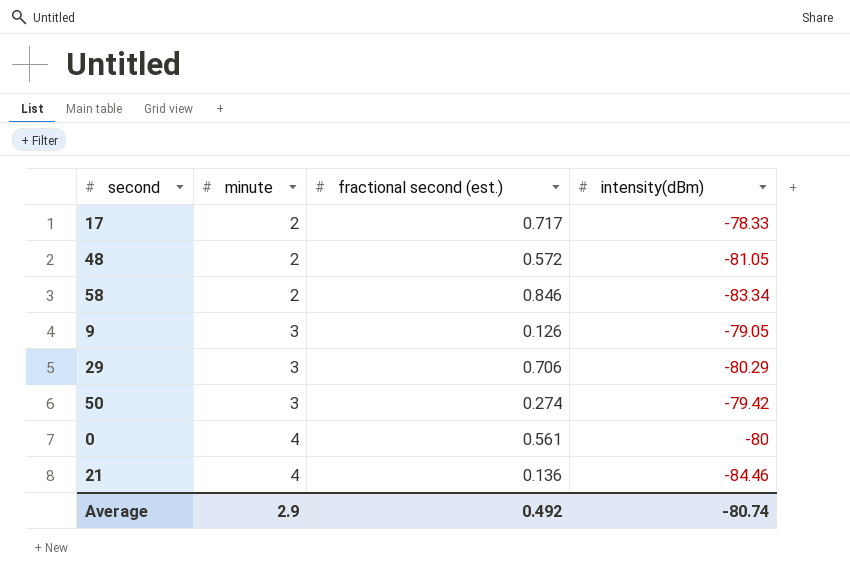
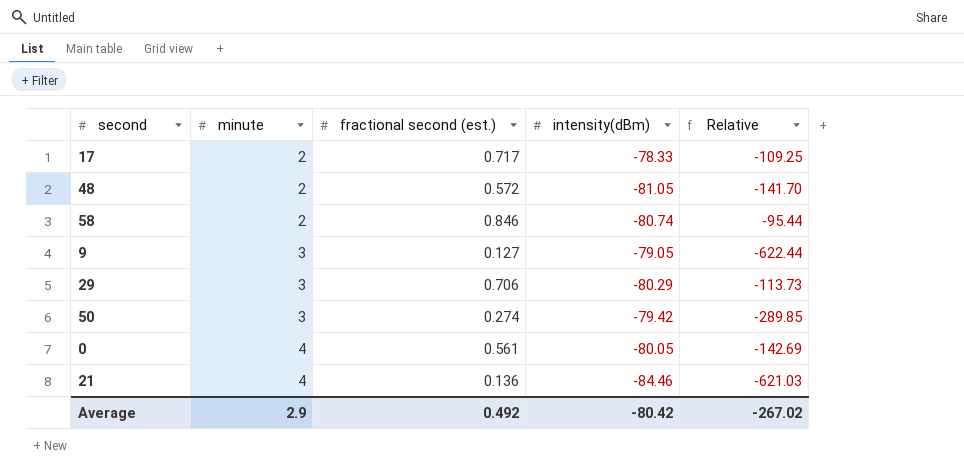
column Relative | formula: none -> [intensity(dBm)] / [fractional second (est.)]
58 | intensity(dBm): -83.34 -> -80.74
9 | fractional second (est.): 0.126 -> 0.127
0 | intensity(dBm): -80 -> -80.05
Average | intensity(dBm): -80.74 -> -80.42

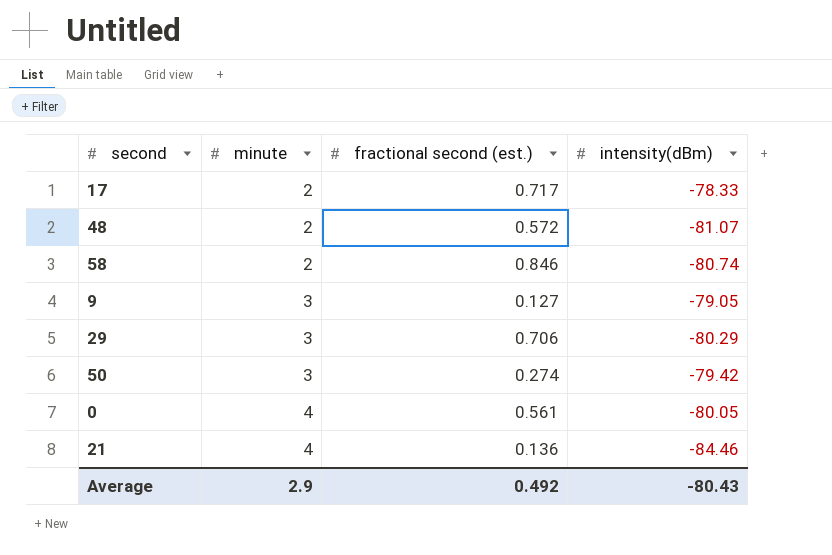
column Relative | formula: [intensity(dBm)] / [fractional second (est.)] -> none
48 | intensity(dBm): -81.05 -> -81.07
Average | intensity(dBm): -80.42 -> -80.43

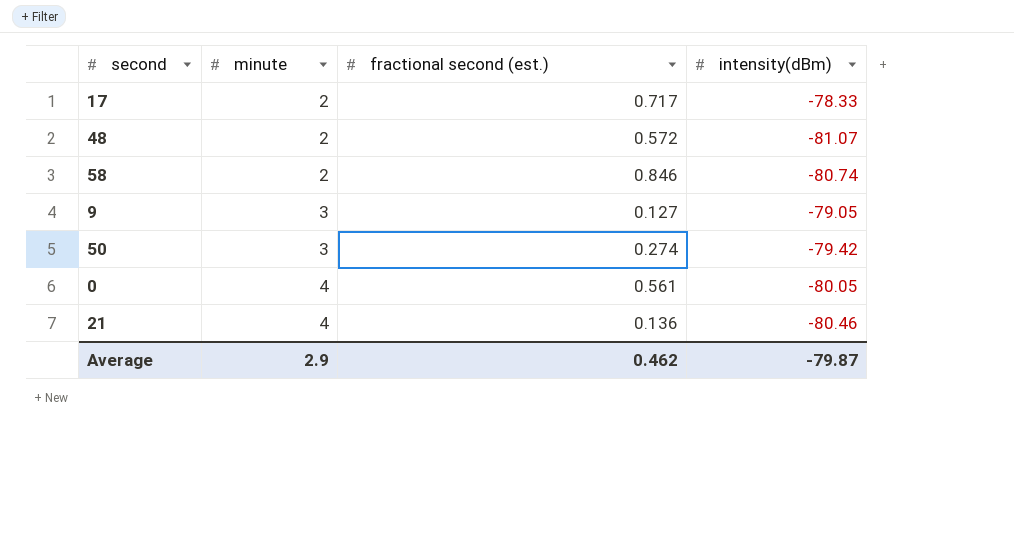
row 29: 3 | 0.706 | -80.29 -> none
21 | intensity(dBm): -84.46 -> -80.46
Average | fractional second (est.): 0.492 -> 0.462
Average | intensity(dBm): -80.43 -> -79.87

